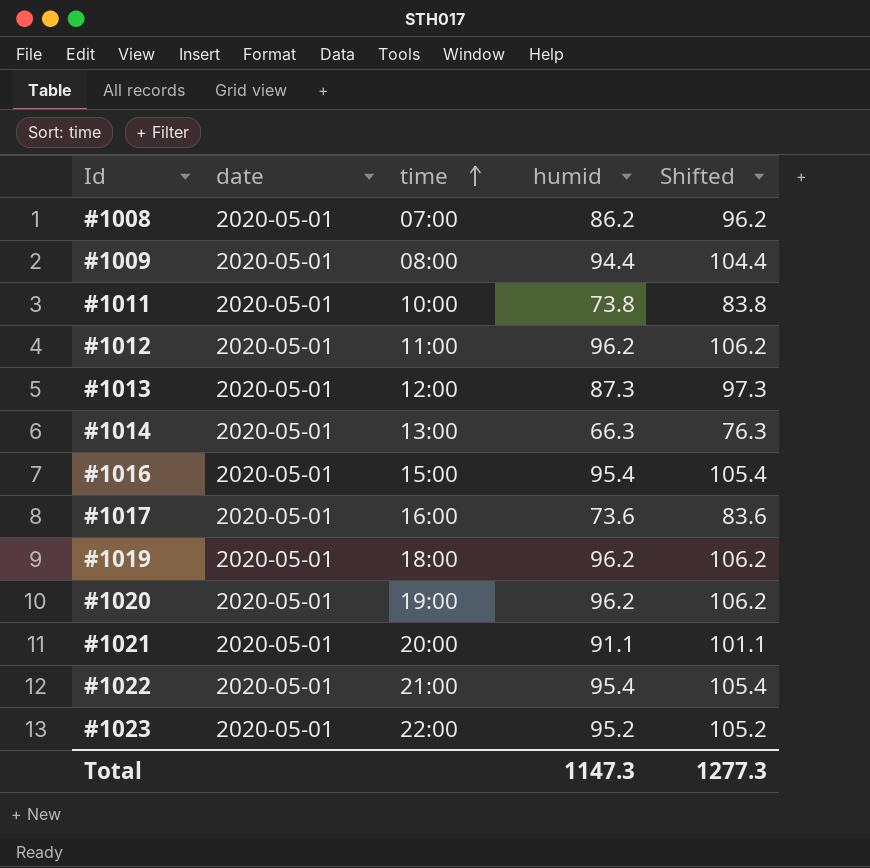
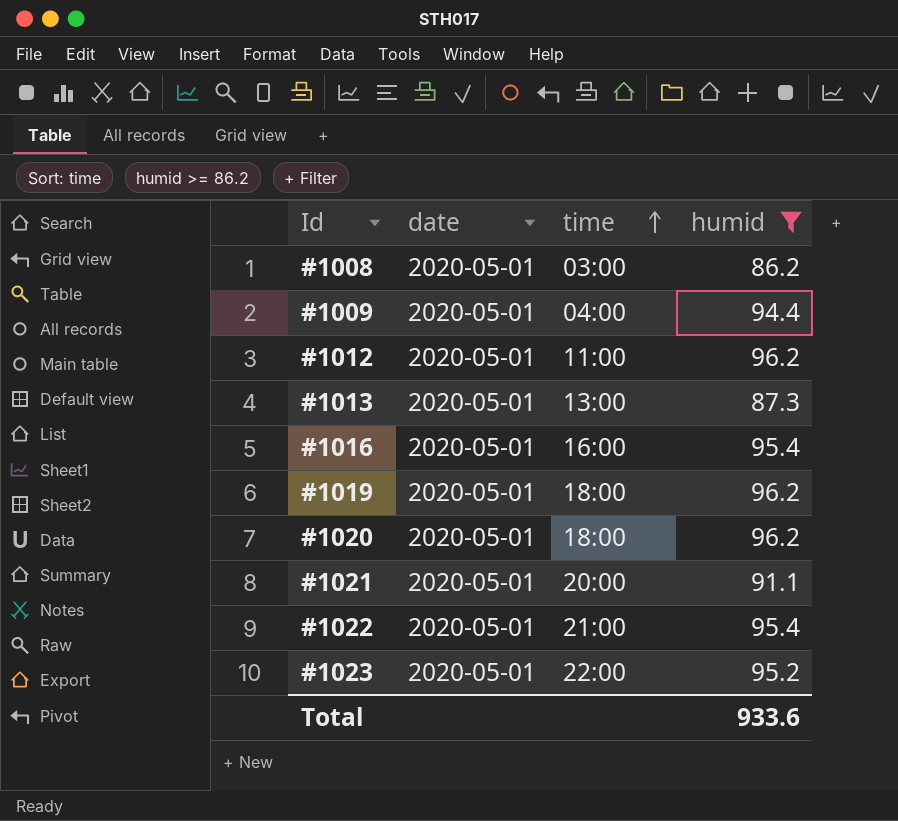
filter: none -> humid >= 86.2
column Shifted | formula: [humid] + 10 -> none
#1008 | time: 07:00 -> 03:00
#1009 | time: 08:00 -> 04:00
#1013 | time: 12:00 -> 13:00
#1016 | time: 15:00 -> 16:00
#1020 | time: 19:00 -> 18:00
Total | humid: 1147.3 -> 933.6

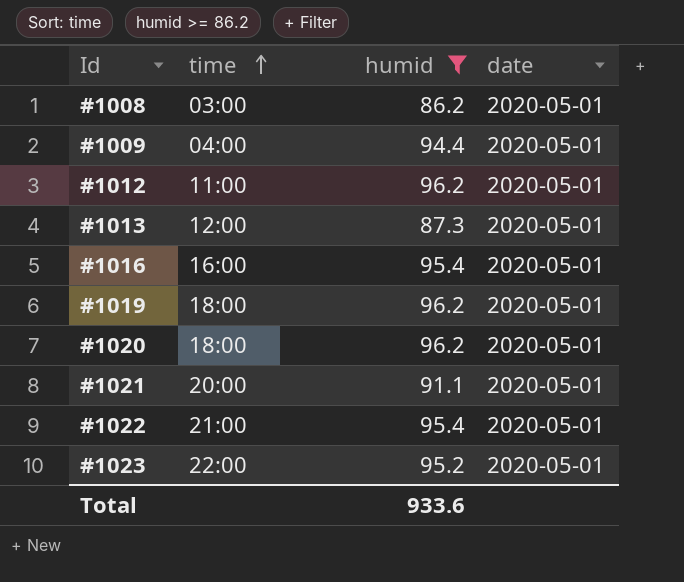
column date | position: 2 -> 4
#1013 | time: 13:00 -> 12:00

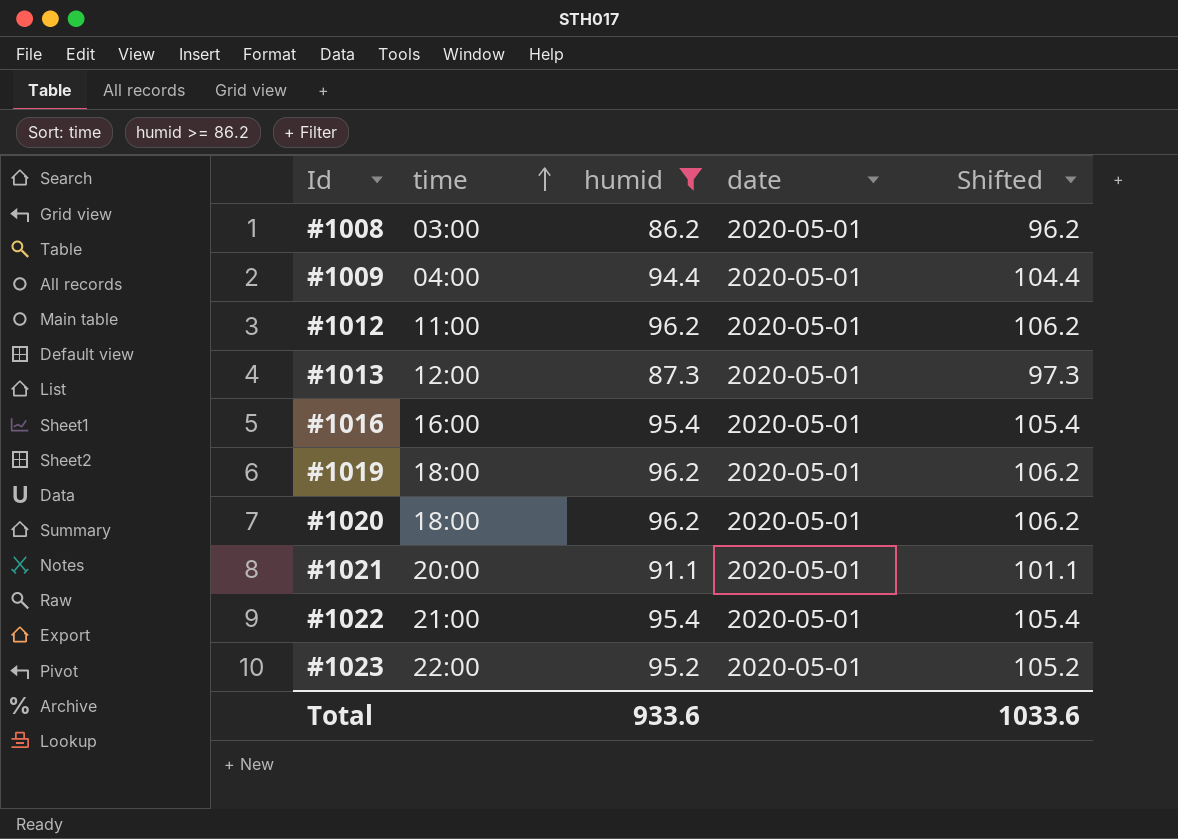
column Shifted | formula: none -> [humid] + 10

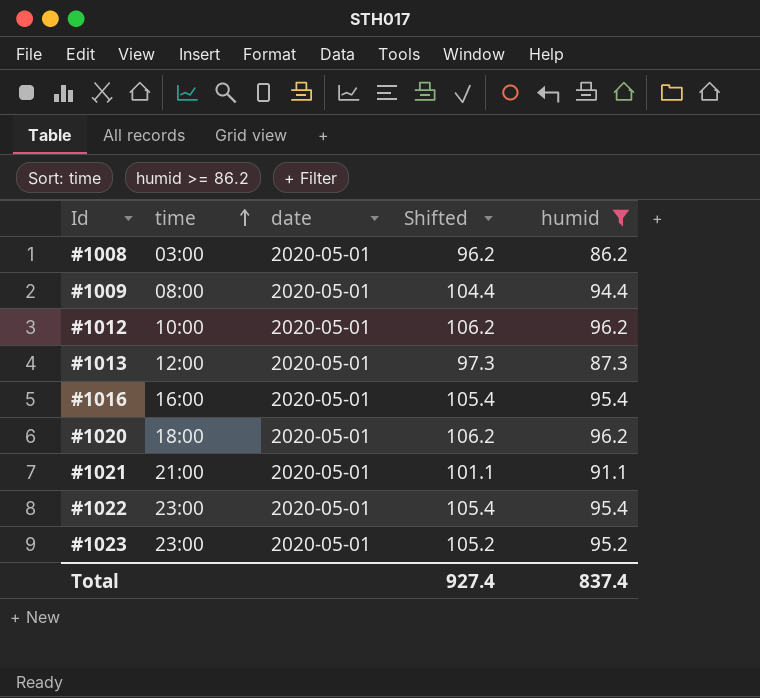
column humid | position: 3 -> 5
row #1019: 18:00 | 96.2 | 2020-05-01 | 106.2 -> none
#1009 | time: 04:00 -> 08:00
#1012 | time: 11:00 -> 10:00
#1021 | time: 20:00 -> 21:00
#1022 | time: 21:00 -> 23:00
#1023 | time: 22:00 -> 23:00
Total | Shifted: 1033.6 -> 927.4
Total | humid: 933.6 -> 837.4

